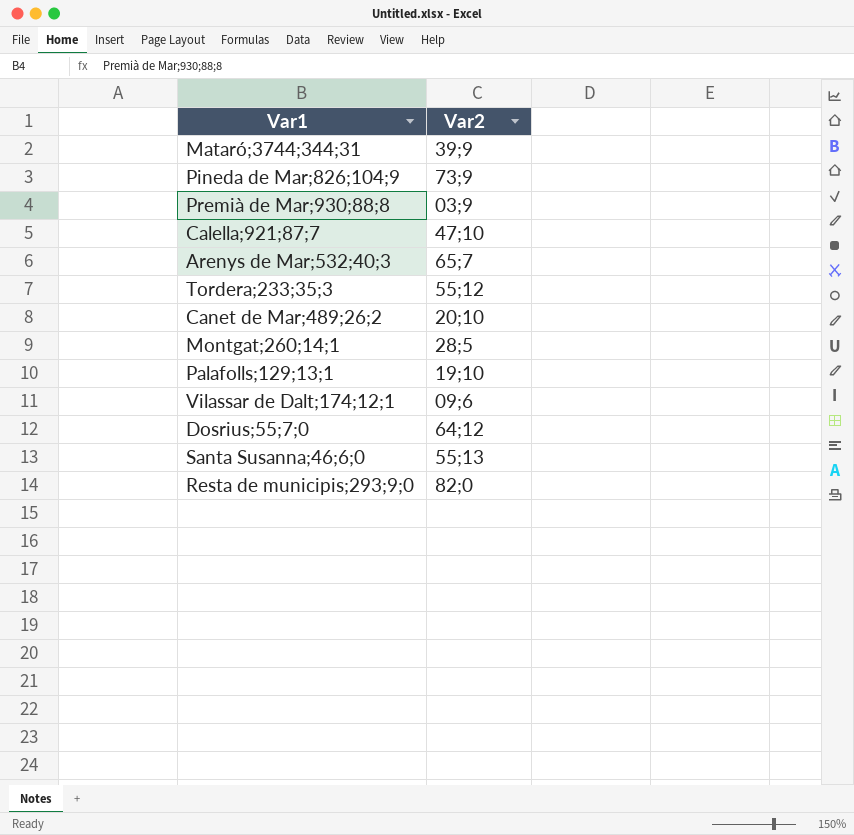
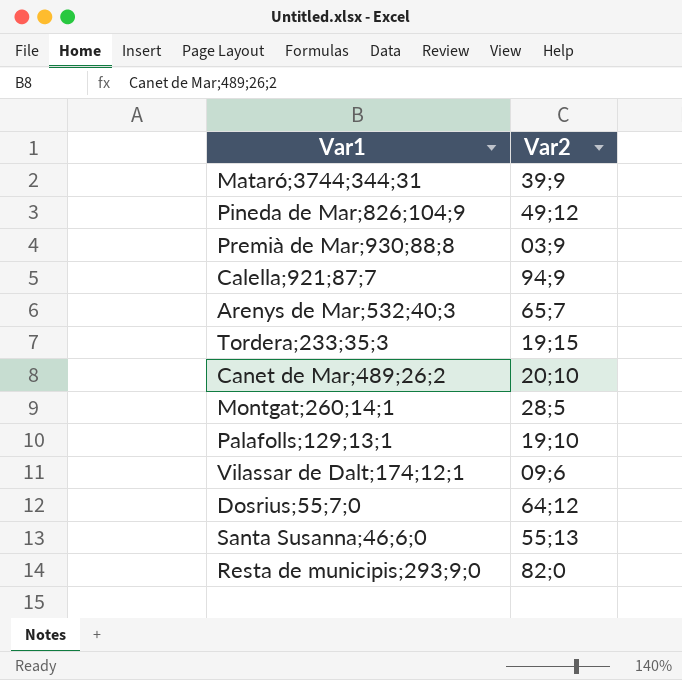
Pineda de Mar;826;104;9 | Var2: 73;9 -> 49;12
Calella;921;87;7 | Var2: 47;10 -> 94;9
Tordera;233;35;3 | Var2: 55;12 -> 19;15

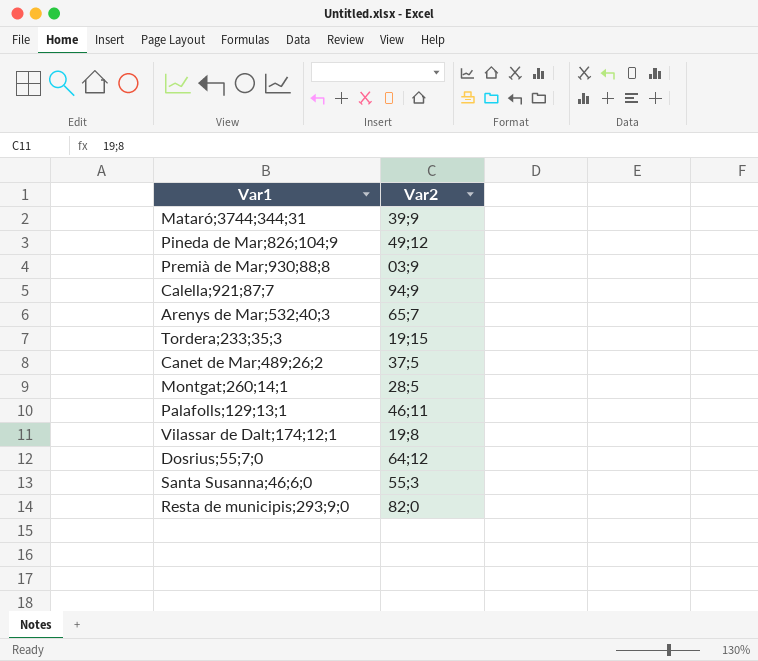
Canet de Mar;489;26;2 | Var2: 20;10 -> 37;5
Palafolls;129;13;1 | Var2: 19;10 -> 46;11
Vilassar de Dalt;174;12;1 | Var2: 09;6 -> 19;8
Santa Susanna;46;6;0 | Var2: 55;13 -> 55;3

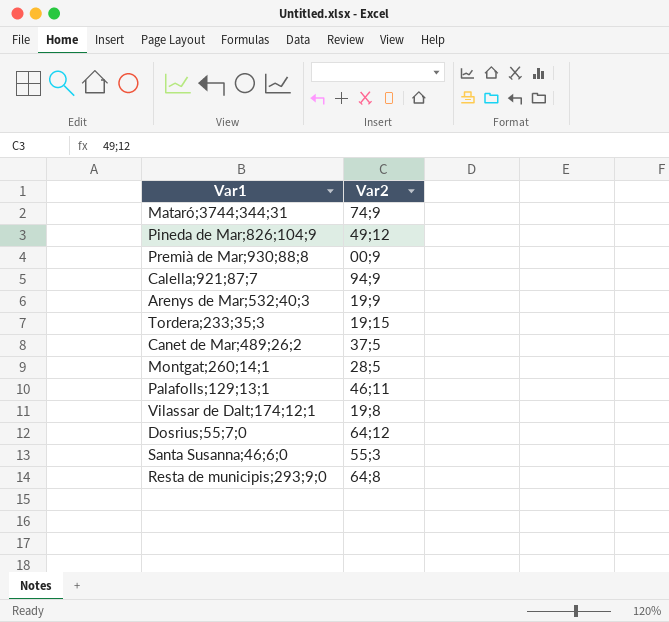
Mataró;3744;344;31 | Var2: 39;9 -> 74;9
Premià de Mar;930;88;8 | Var2: 03;9 -> 00;9
Arenys de Mar;532;40;3 | Var2: 65;7 -> 19;9
Resta de municipis;293;9;0 | Var2: 82;0 -> 64;8

